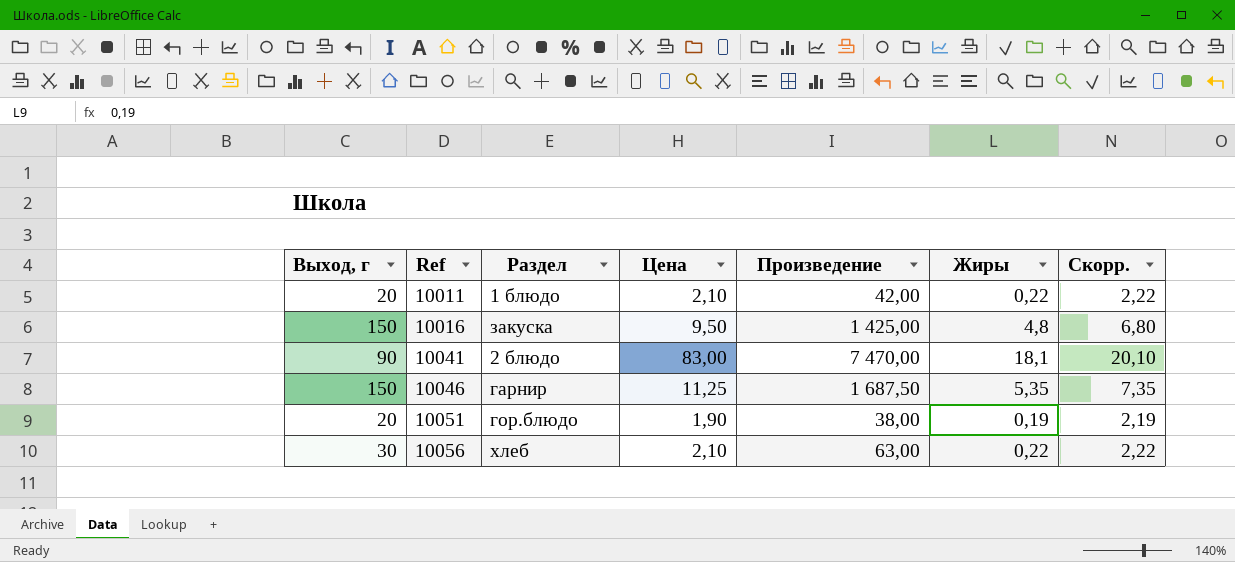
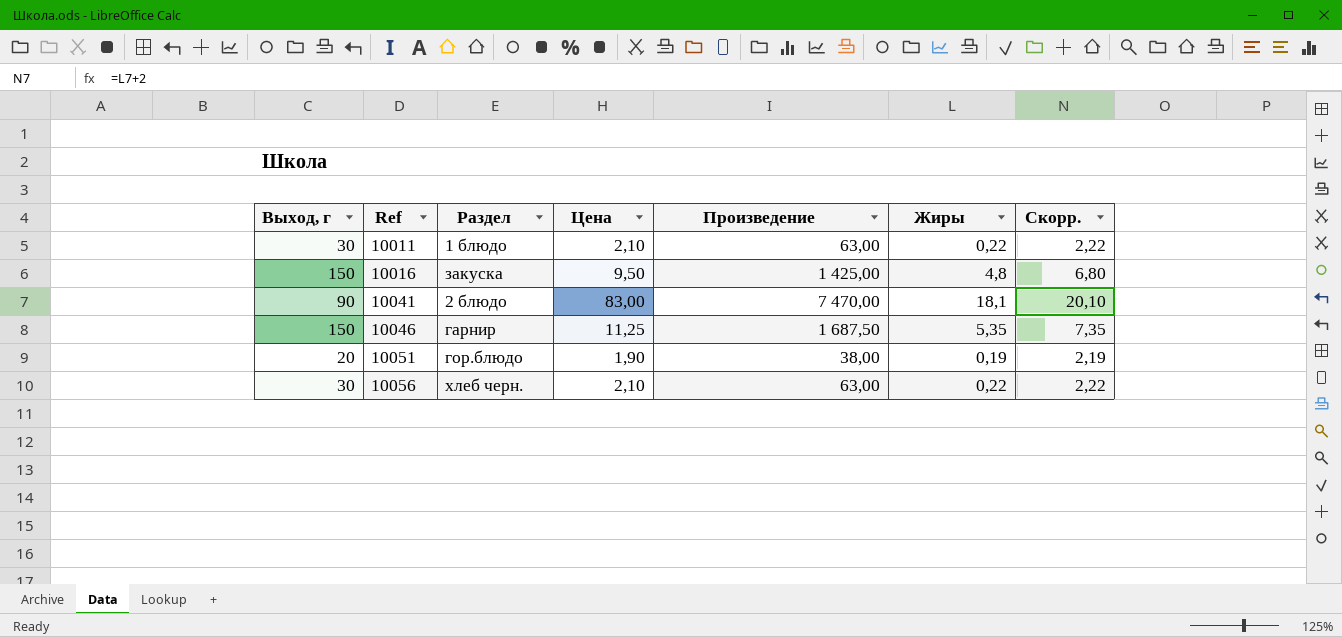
10011 | Выход, г: 20 -> 30
10011 | Произведение: 42,00 -> 63,00
10056 | Раздел: хлеб -> хлеб черн.

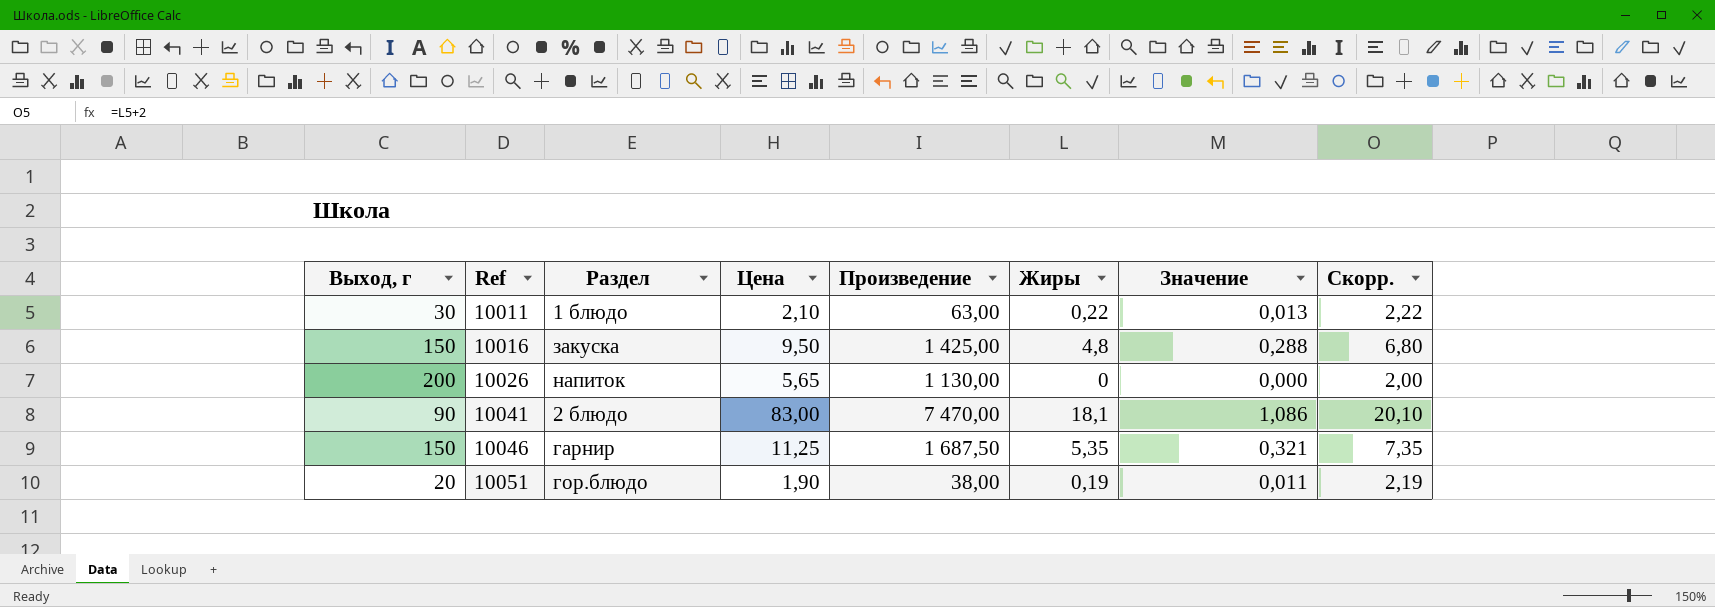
column Значение | formula: none -> [Жиры] * 0,06
row 10056: 30 | хлеб черн. | 2,10 | 63,00 | 0,22 | 2,22 -> none
row 10026: none -> 200 | напиток | 5,65 | 1 130,00 | 0 | 0,000 | 2,00

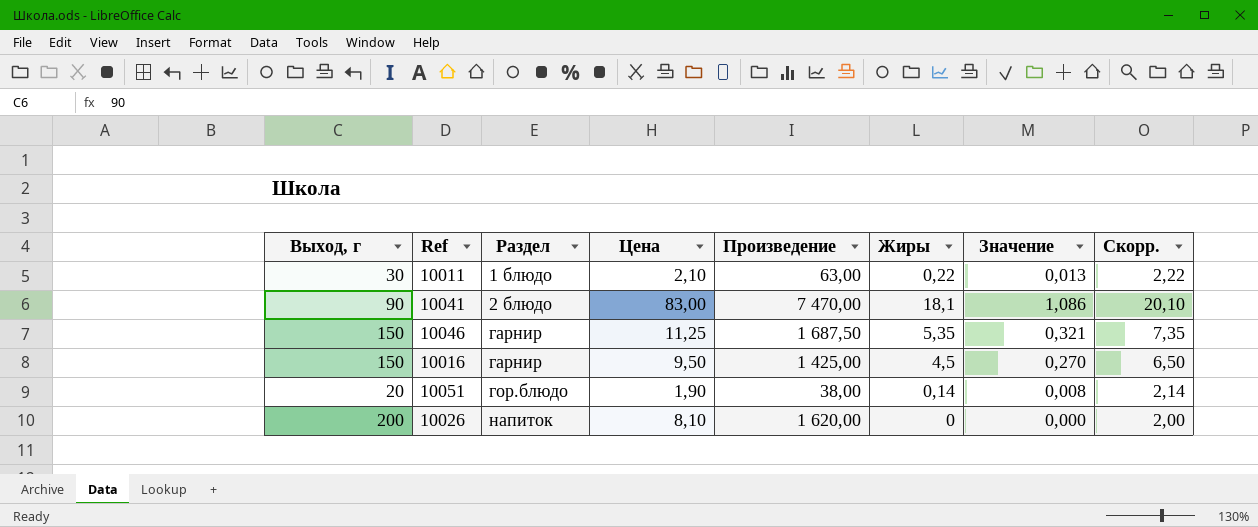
row order: Ref ascending -> Раздел ascending
10016 | Раздел: закуска -> гарнир
10016 | Жиры: 4,8 -> 4,5
10016 | Значение: 0,288 -> 0,270
10016 | Скорр.: 6,80 -> 6,50
10051 | Жиры: 0,19 -> 0,14
10051 | Значение: 0,011 -> 0,008
10051 | Скорр.: 2,19 -> 2,14
10026 | Цена: 5,65 -> 8,10
10026 | Произведение: 1 130,00 -> 1 620,00

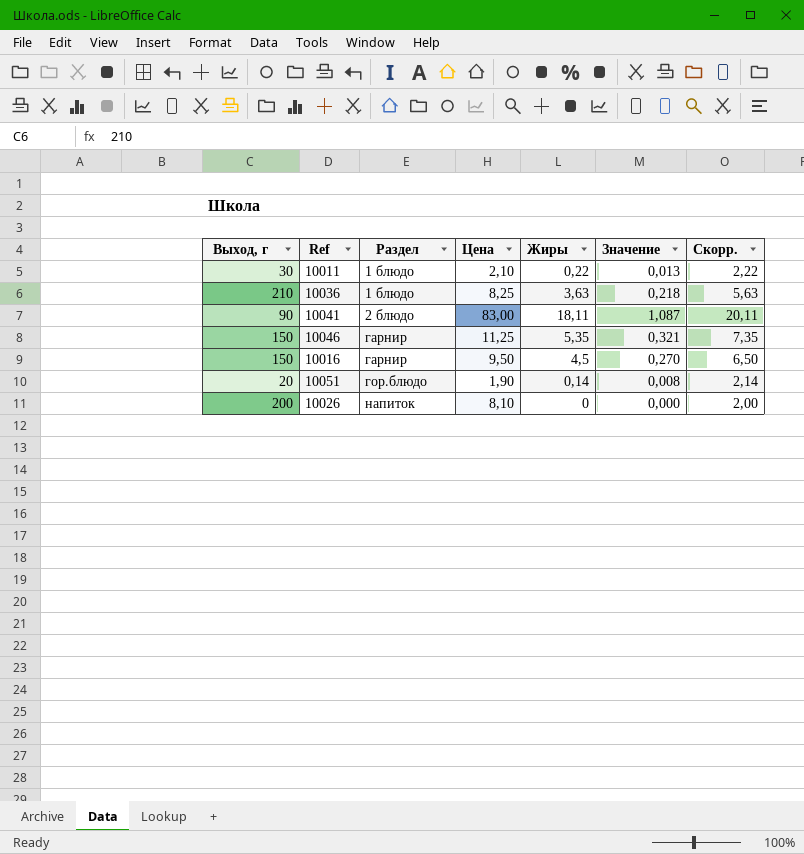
column Произведение | formula: [Выход, г] * [Цена] -> none
row 10036: none -> 210 | 1 блюдо | 8,25 | 3,63 | 0,218 | 5,63
10041 | Жиры: 18,1 -> 18,11
10041 | Значение: 1,086 -> 1,087
10041 | Скорр.: 20,10 -> 20,11

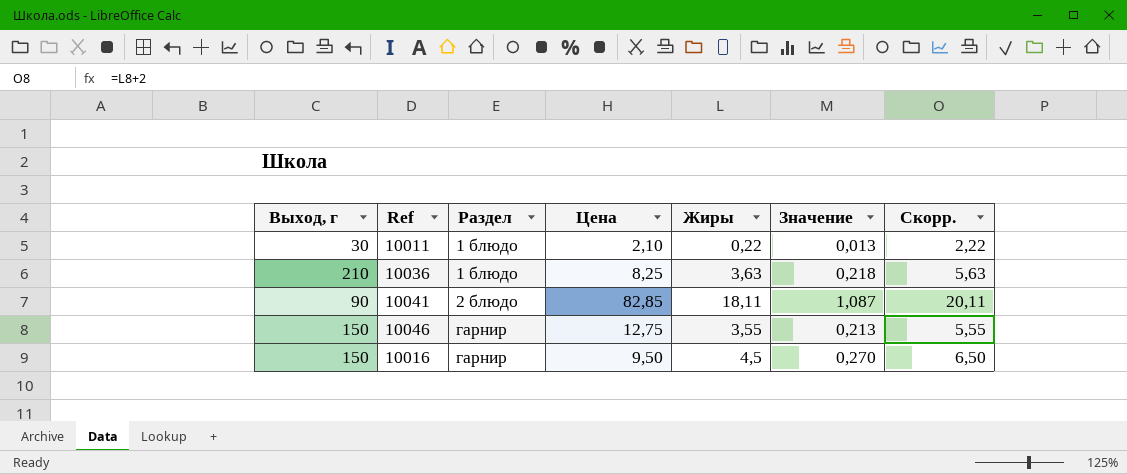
row 10051: 20 | гор.блюдо | 1,90 | 0,14 | 0,008 | 2,14 -> none
row 10026: 200 | напиток | 8,10 | 0 | 0,000 | 2,00 -> none
10041 | Цена: 83,00 -> 82,85
10046 | Цена: 11,25 -> 12,75
10046 | Жиры: 5,35 -> 3,55
10046 | Значение: 0,321 -> 0,213
10046 | Скорр.: 7,35 -> 5,55

